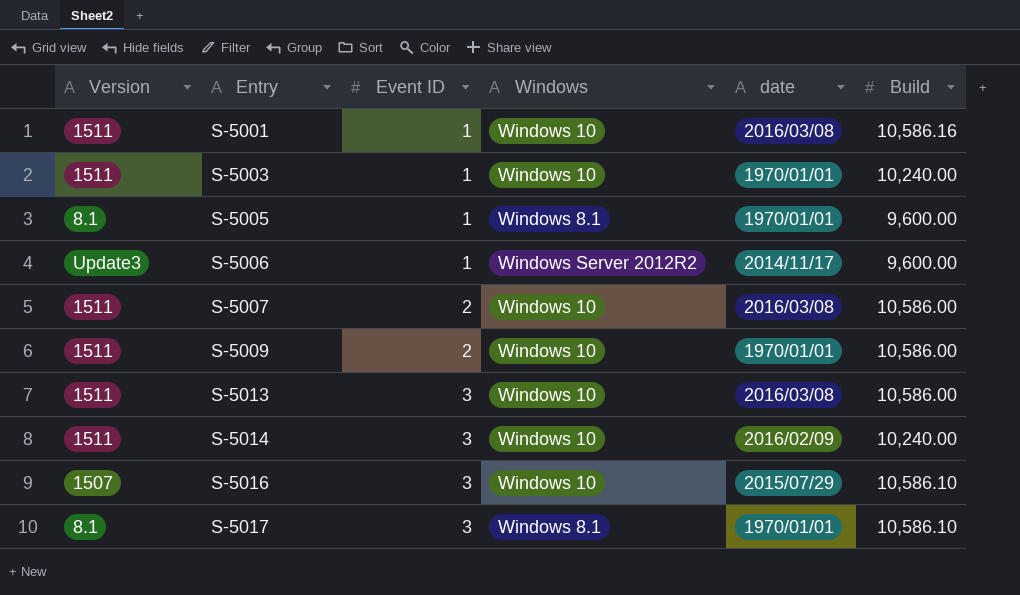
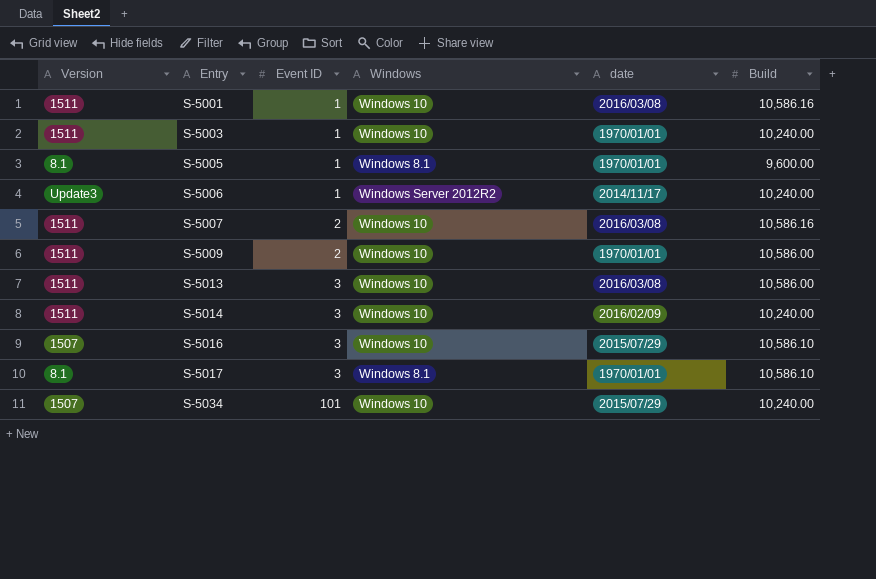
S-5006 | Build: 9,600.00 -> 10,240.00
S-5007 | Build: 10,586.00 -> 10,586.16
row S-5034: none -> 1507 | 101 | Windows 10 | 2015/07/29 | 10,240.00

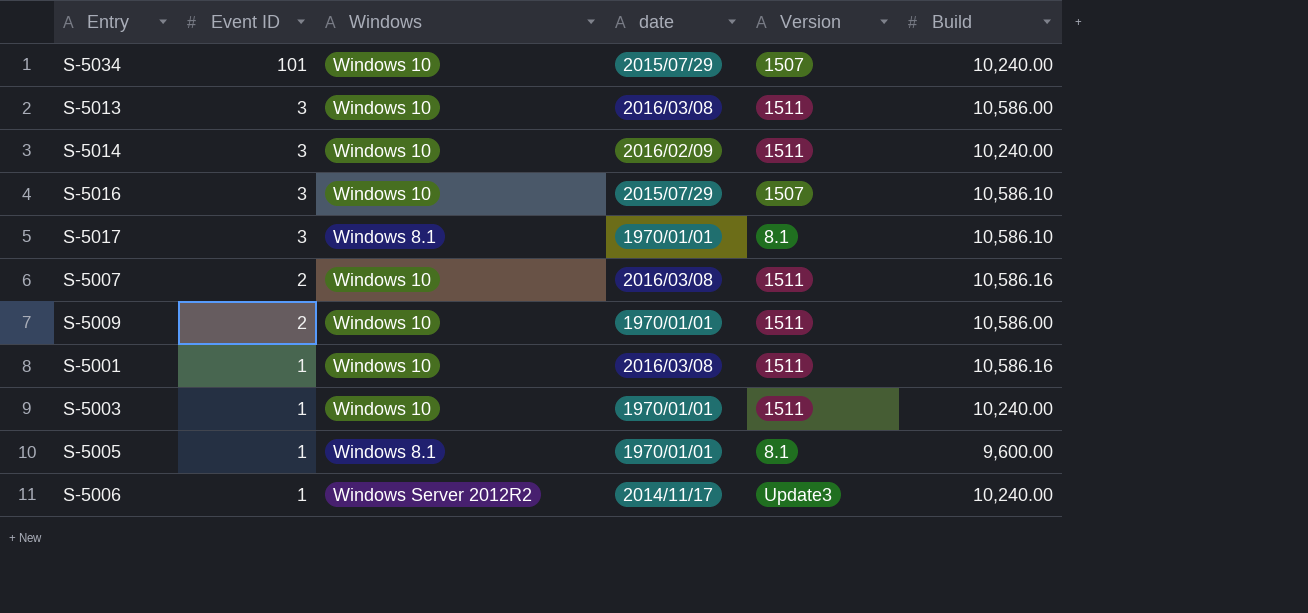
row order: Entry ascending -> Event ID descending
column Version | position: 1 -> 5

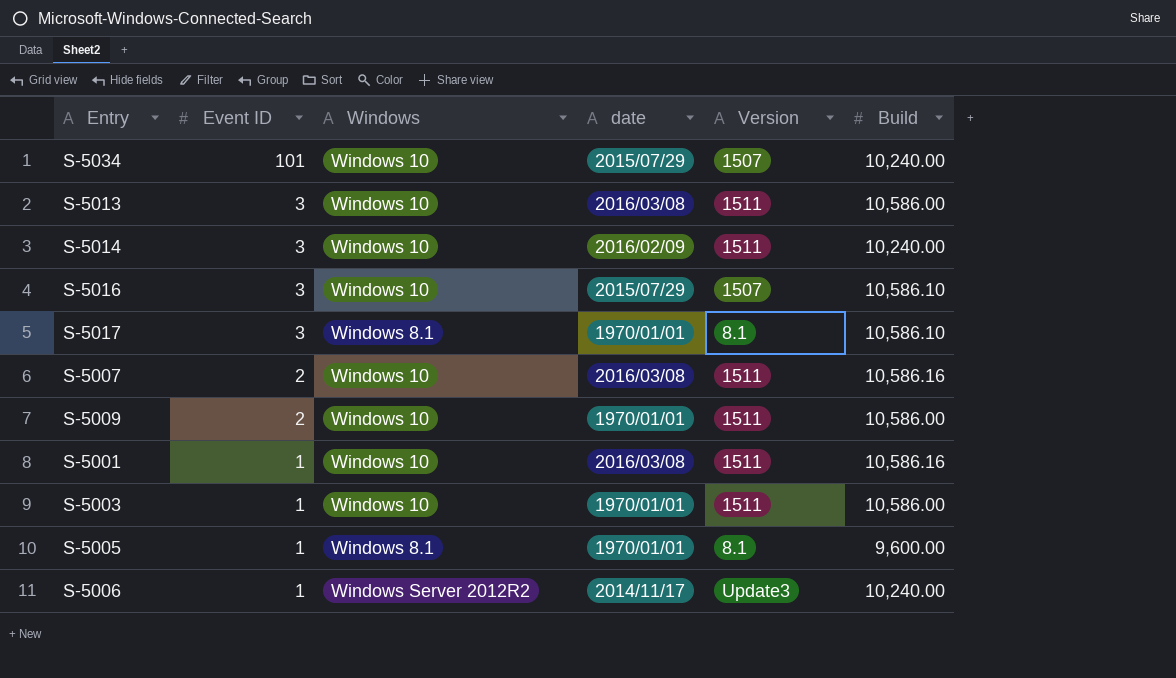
S-5003 | Build: 10,240.00 -> 10,586.00

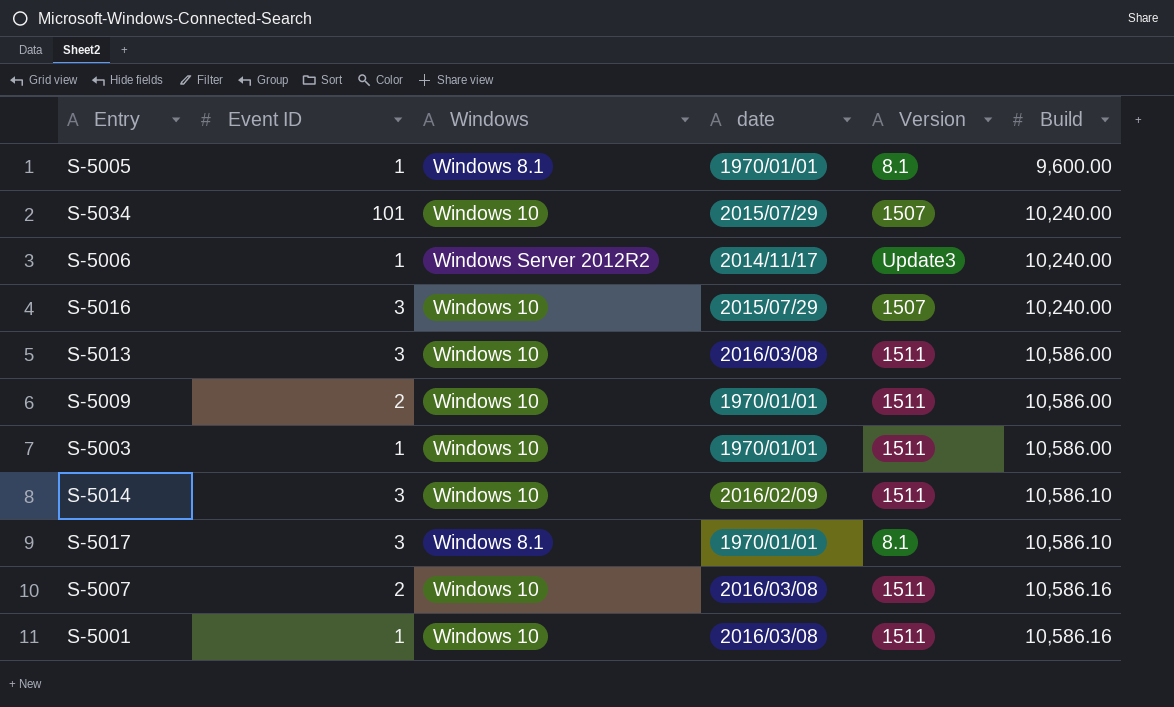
row order: Event ID descending -> Build ascending
S-5016 | Build: 10,586.10 -> 10,240.00
S-5014 | Build: 10,240.00 -> 10,586.10

